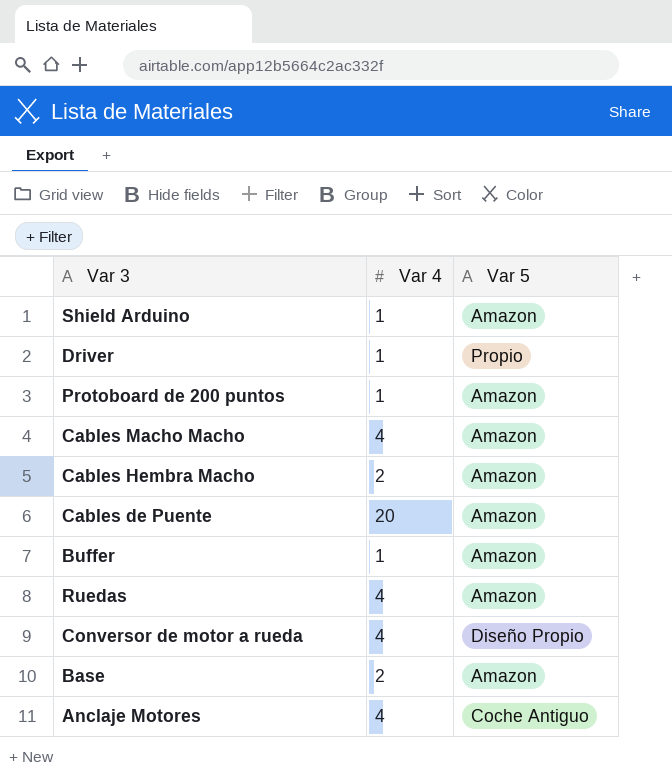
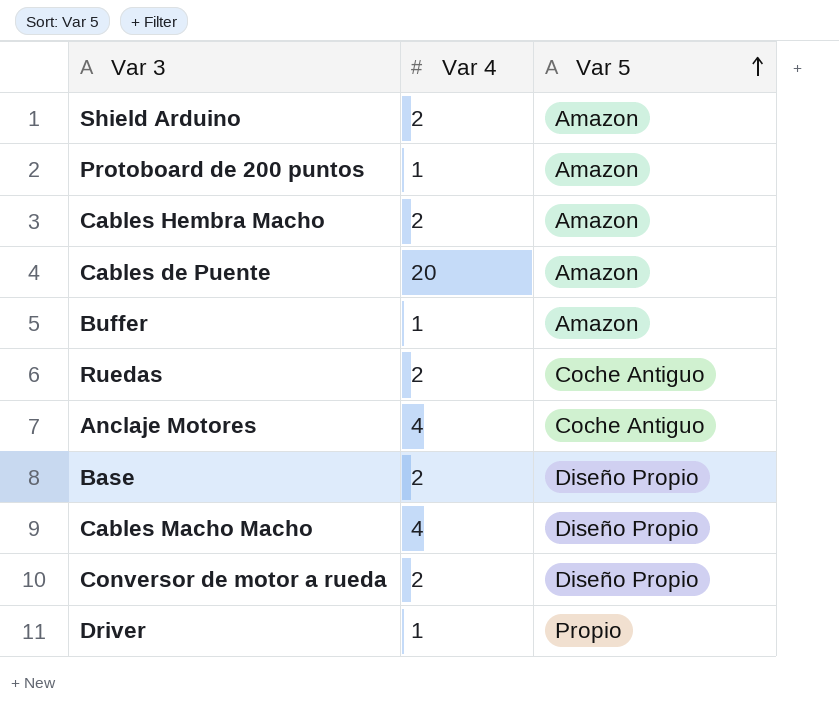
row order: none -> Var 5 ascending
Shield Arduino | Var 4: 1 -> 2
Ruedas | Var 4: 4 -> 2
Ruedas | Var 5: Amazon -> Coche Antiguo
Base | Var 5: Amazon -> Diseño Propio
Cables Macho Macho | Var 5: Amazon -> Diseño Propio
Conversor de motor a rueda | Var 4: 4 -> 2

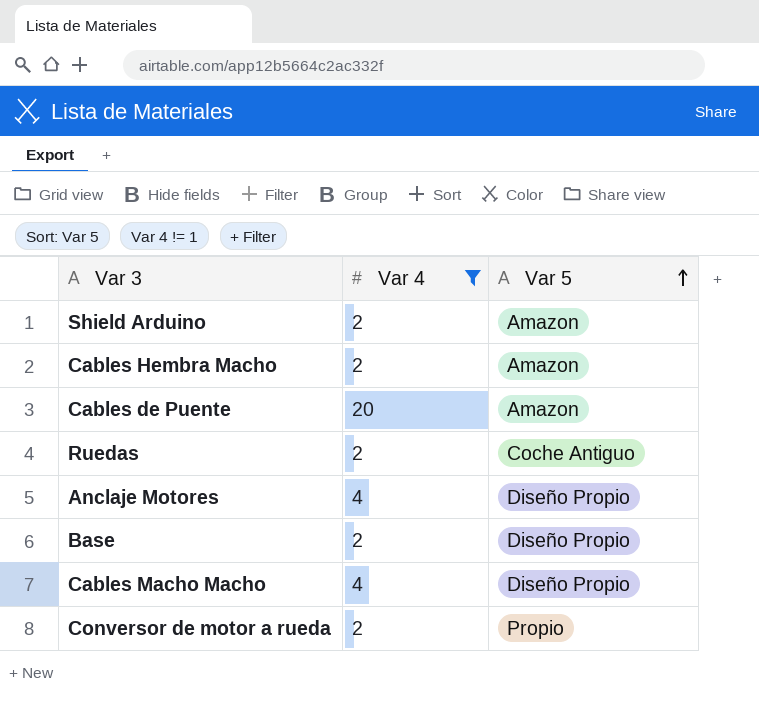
filter: none -> Var 4 != 1
Anclaje Motores | Var 5: Coche Antiguo -> Diseño Propio
Conversor de motor a rueda | Var 5: Diseño Propio -> Propio

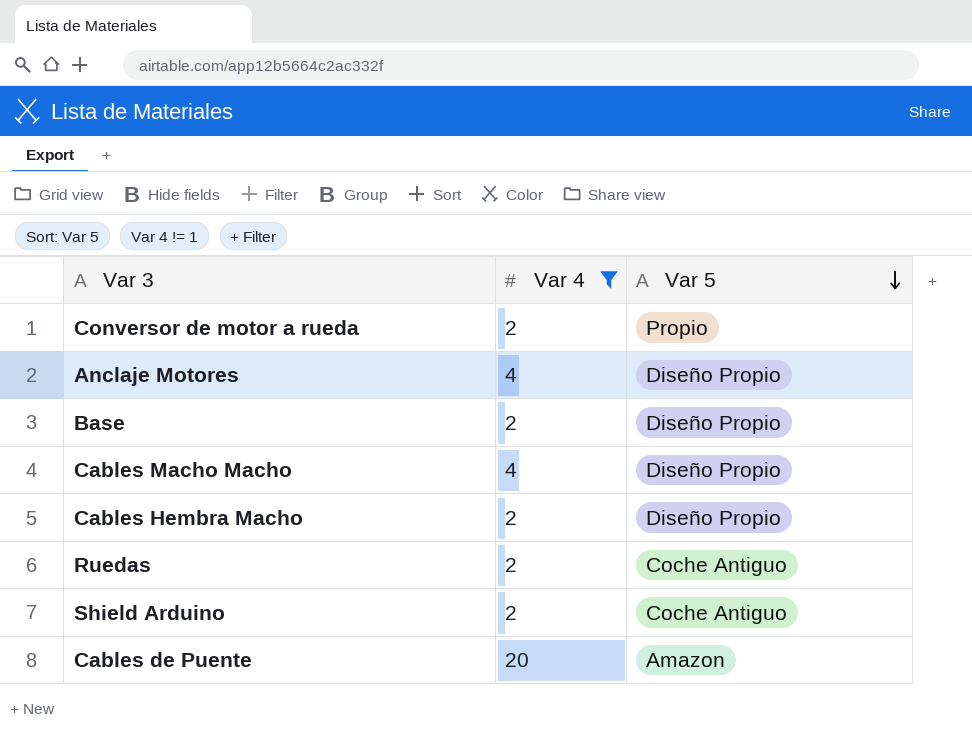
row order: Var 5 ascending -> Var 5 descending
Cables Hembra Macho | Var 5: Amazon -> Diseño Propio
Shield Arduino | Var 5: Amazon -> Coche Antiguo

